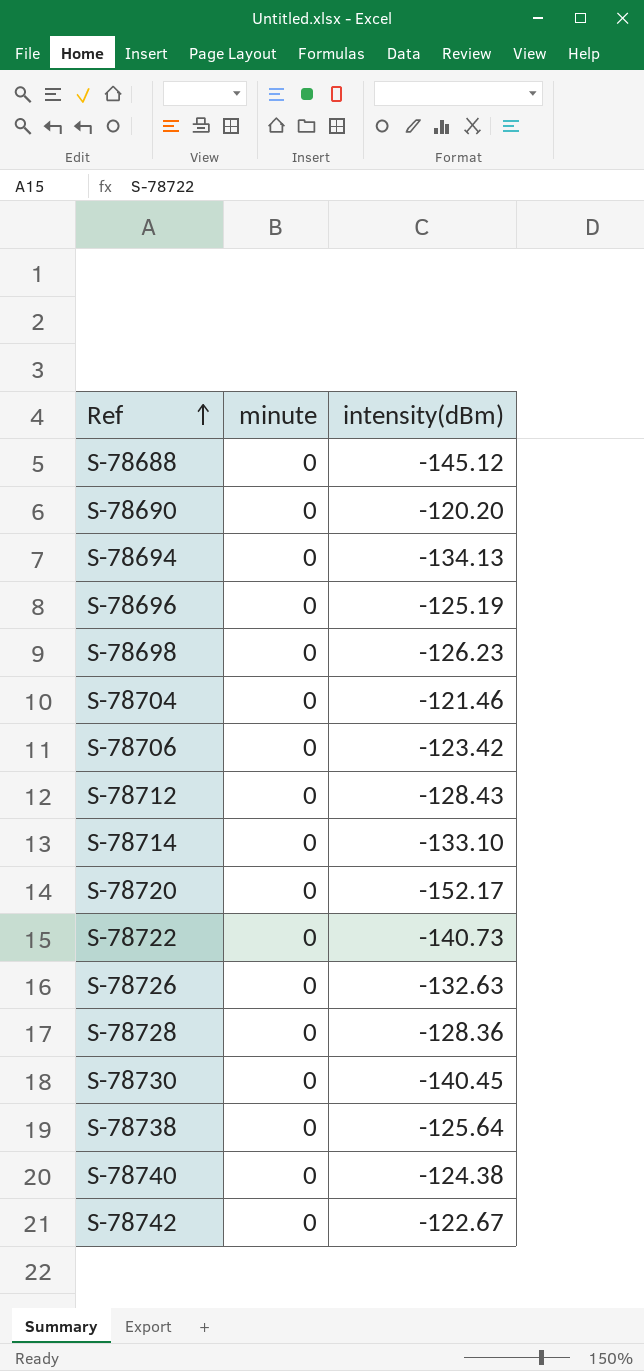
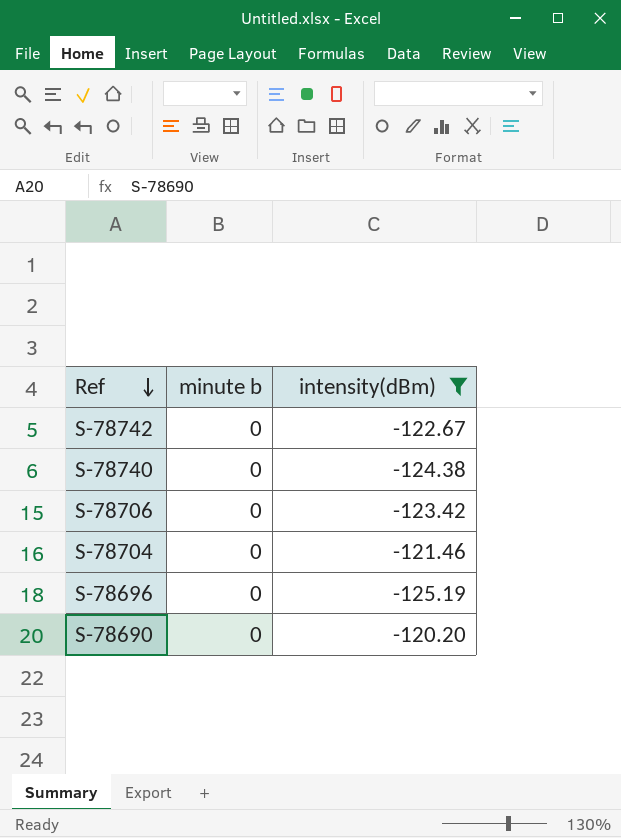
filter: none -> intensity(dBm) >= -125.19
row order: Ref ascending -> Ref descending
column name: minute -> minute b

